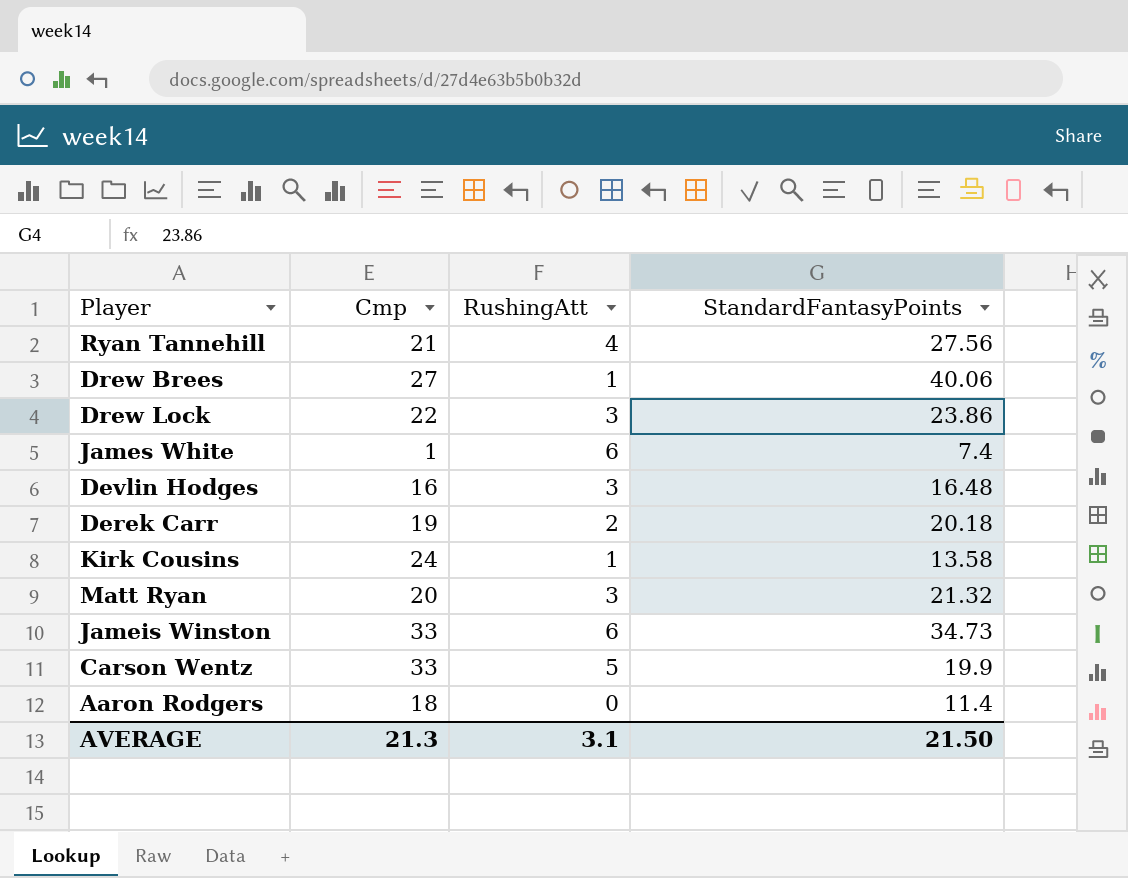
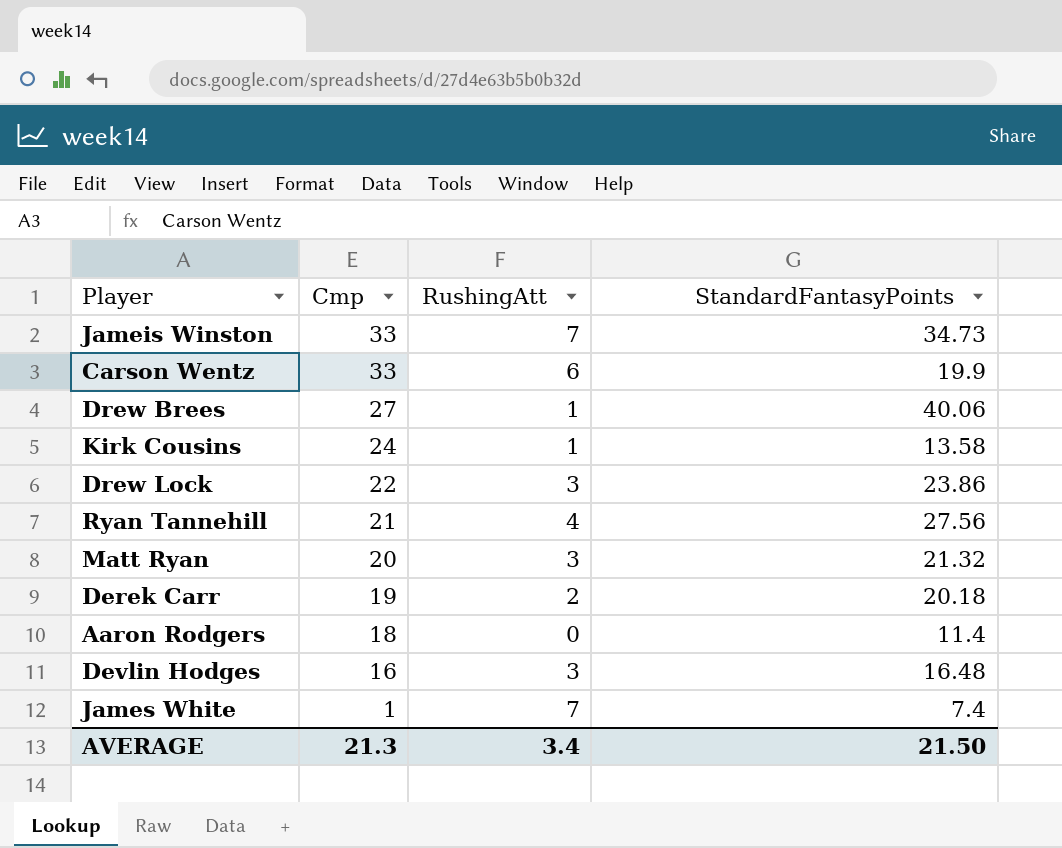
row order: none -> Cmp descending
Jameis Winston | RushingAtt: 6 -> 7
Carson Wentz | RushingAtt: 5 -> 6
James White | RushingAtt: 6 -> 7
AVERAGE | RushingAtt: 3.1 -> 3.4

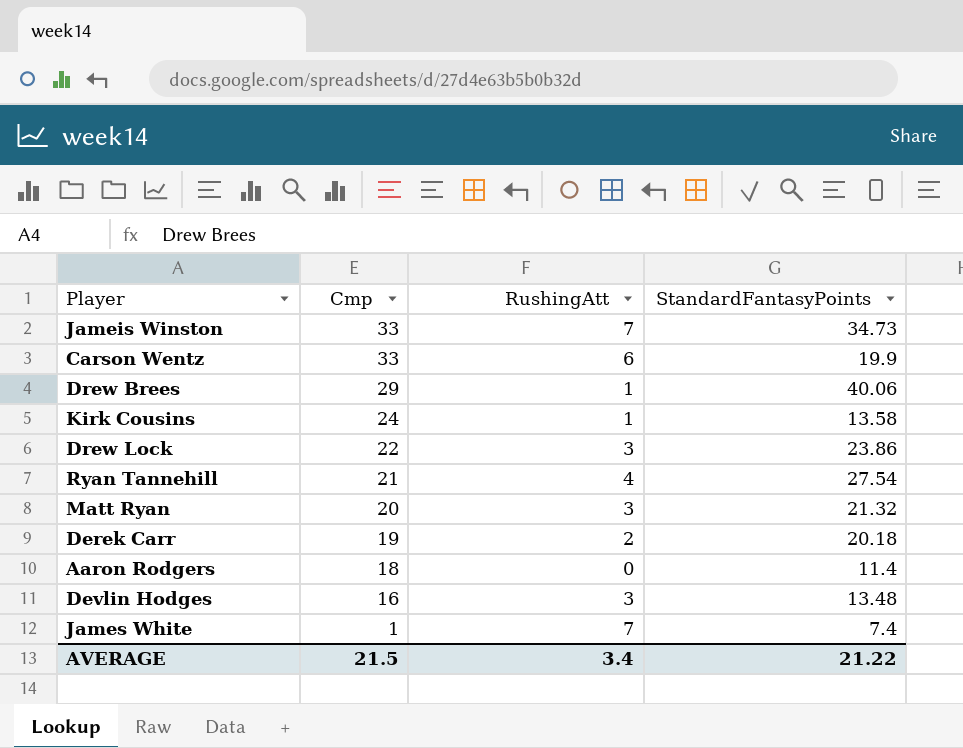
Drew Brees | Cmp: 27 -> 29
Ryan Tannehill | StandardFantasyPoints: 27.56 -> 27.54
Devlin Hodges | StandardFantasyPoints: 16.48 -> 13.48
AVERAGE | Cmp: 21.3 -> 21.5
AVERAGE | StandardFantasyPoints: 21.50 -> 21.22

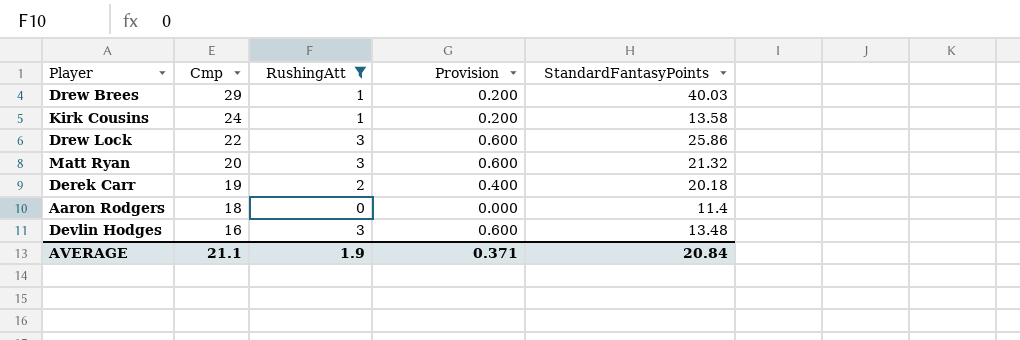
filter: none -> RushingAtt <= 3
column Provision | formula: none -> [RushingAtt] * 0.2
Drew Brees | StandardFantasyPoints: 40.06 -> 40.03
Drew Lock | StandardFantasyPoints: 23.86 -> 25.86
AVERAGE | Cmp: 21.5 -> 21.1
AVERAGE | RushingAtt: 3.4 -> 1.9
AVERAGE | StandardFantasyPoints: 21.22 -> 20.84

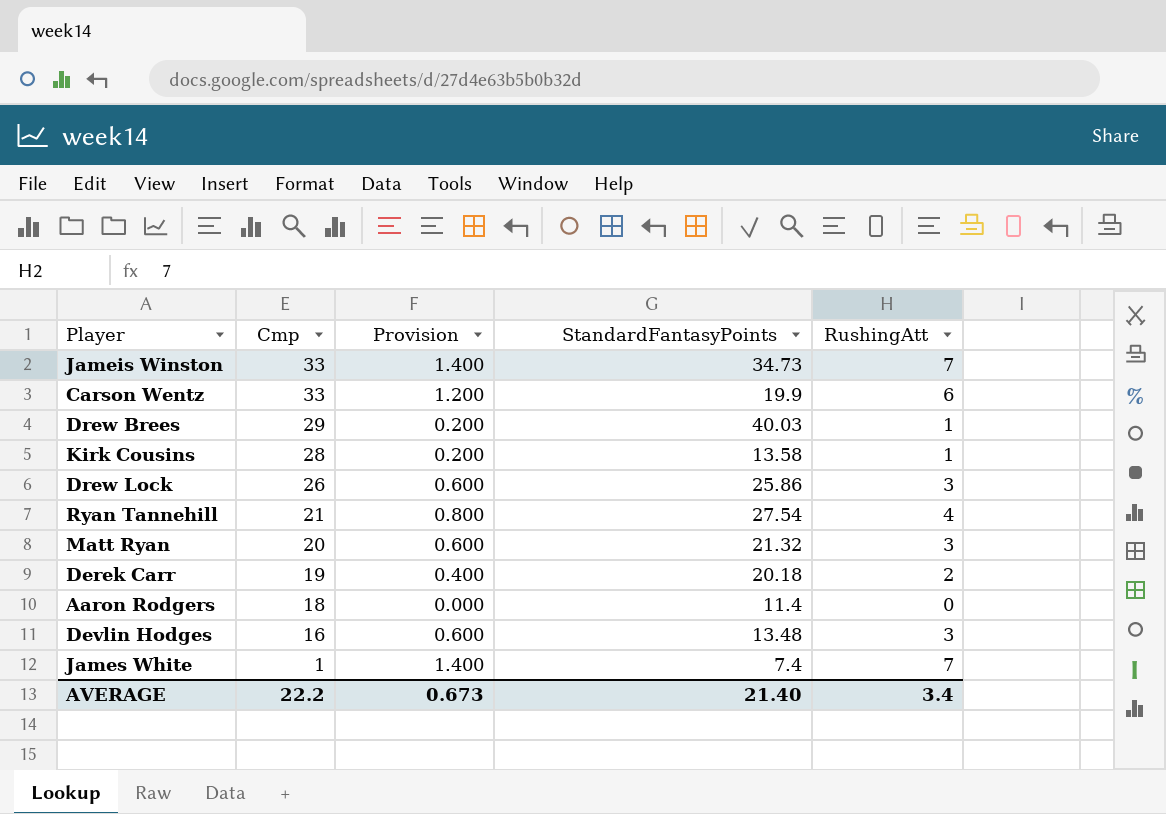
filter: RushingAtt <= 3 -> none
column RushingAtt | position: 3 -> 5
Kirk Cousins | Cmp: 24 -> 28
Drew Lock | Cmp: 22 -> 26
AVERAGE | Cmp: 21.1 -> 22.2
AVERAGE | Provision: 0.371 -> 0.673
AVERAGE | StandardFantasyPoints: 20.84 -> 21.40
AVERAGE | RushingAtt: 1.9 -> 3.4

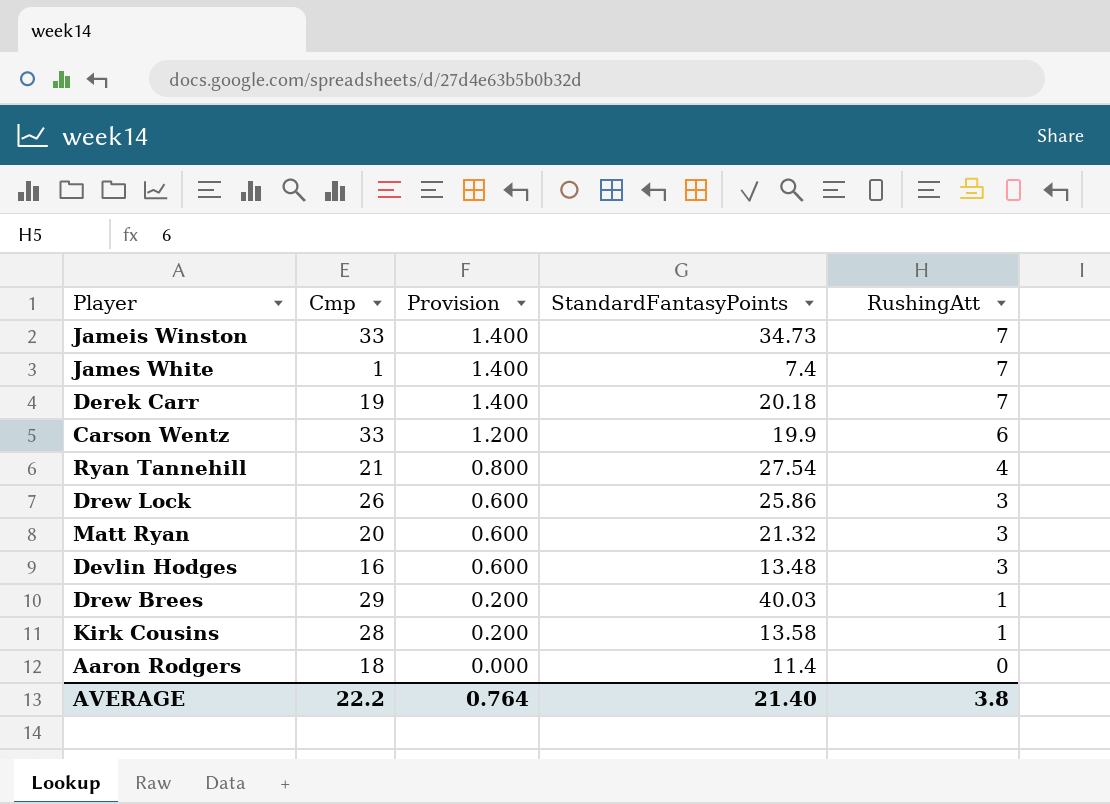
row order: Cmp descending -> Provision descending
Derek Carr | Provision: 0.400 -> 1.400
Derek Carr | RushingAtt: 2 -> 7
AVERAGE | Provision: 0.673 -> 0.764
AVERAGE | RushingAtt: 3.4 -> 3.8

